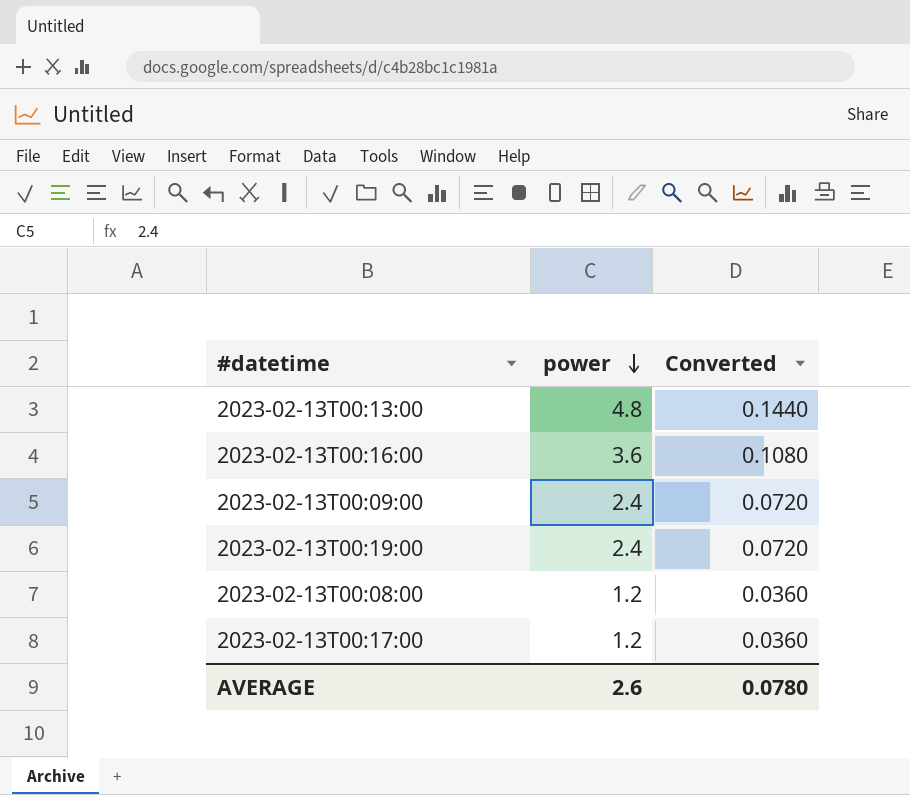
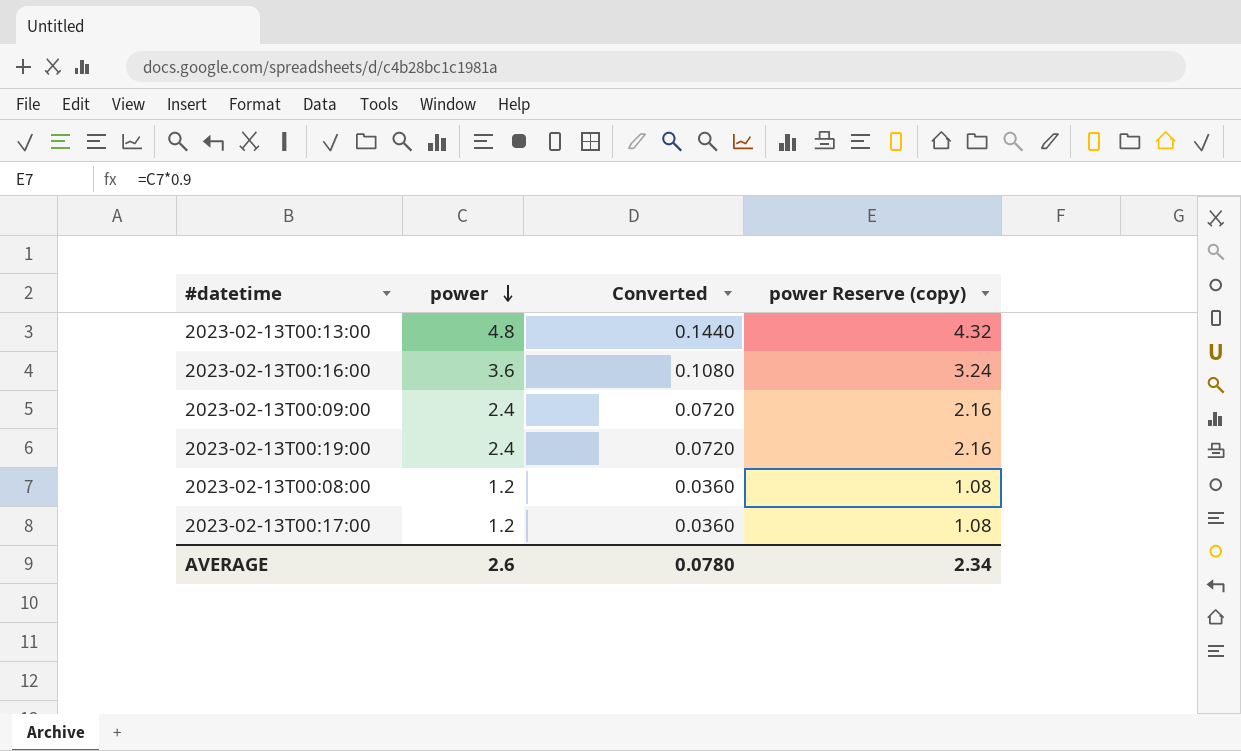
column power Reserve (copy) | formula: none -> [power] * 0.9

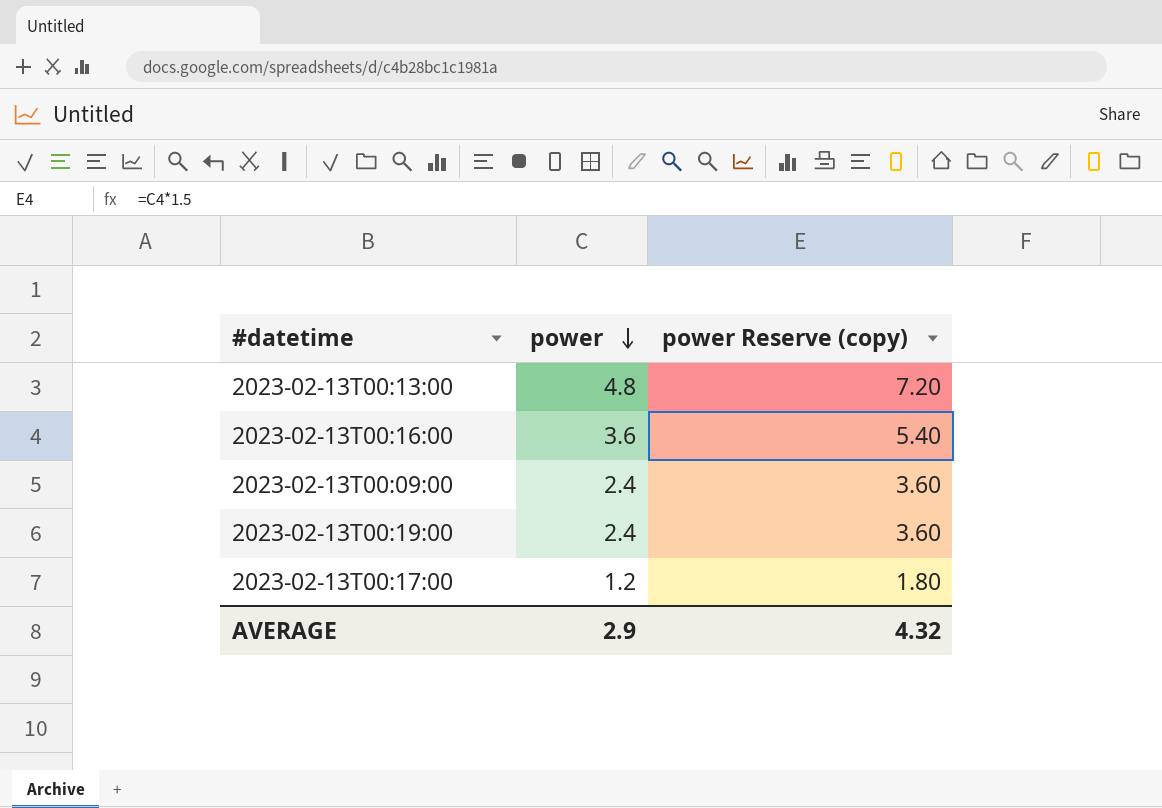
column Converted | formula: [power] * 0.03 -> none
column power Reserve (copy) | formula: [power] * 0.9 -> [power] * 1.5
row 2023-02-13T00:08:00: 1.2 | 0.0360 | 1.08 -> none
AVERAGE | power: 2.6 -> 2.9
AVERAGE | power Reserve (copy): 2.34 -> 4.32

